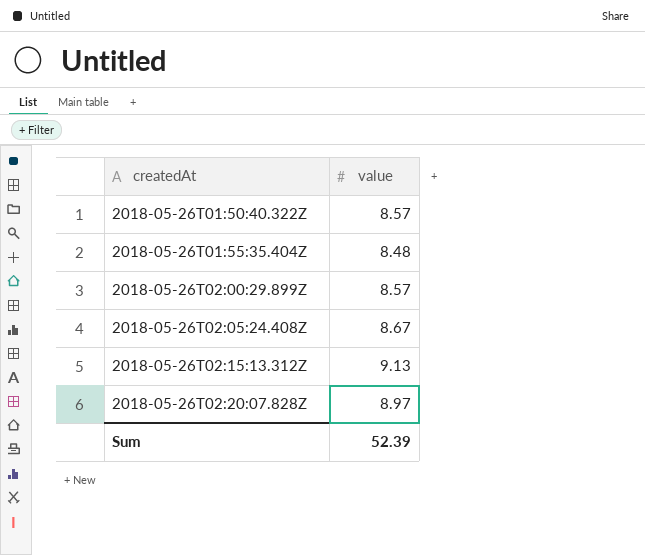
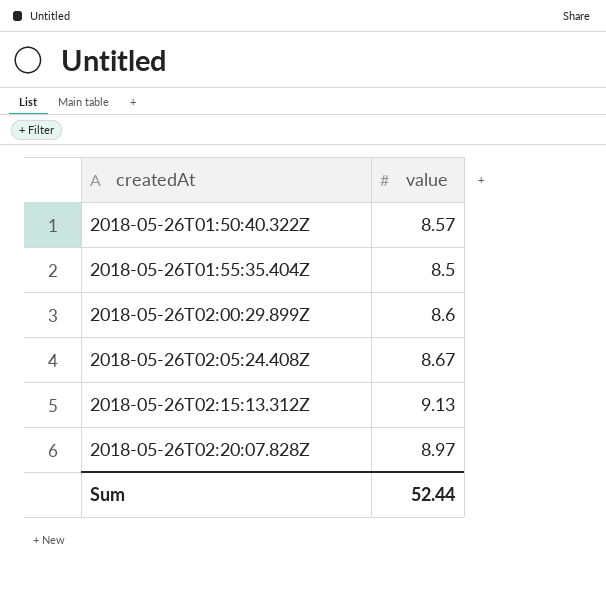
2018-05-26T01:55:35.404Z | value: 8.48 -> 8.5
2018-05-26T02:00:29.899Z | value: 8.57 -> 8.6
Sum | value: 52.39 -> 52.44

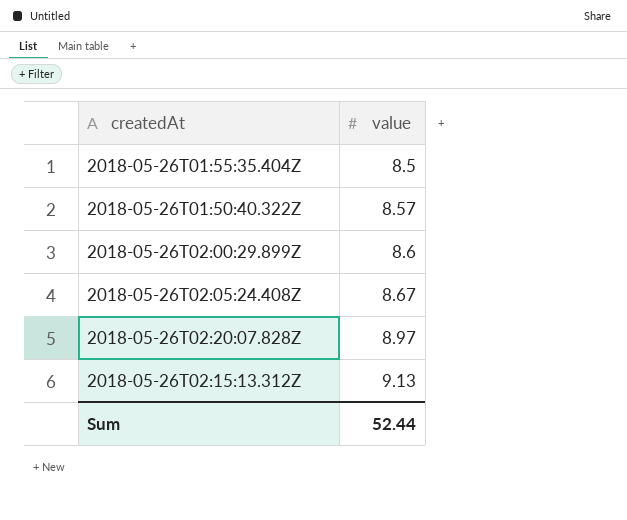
row order: createdAt ascending -> value ascending

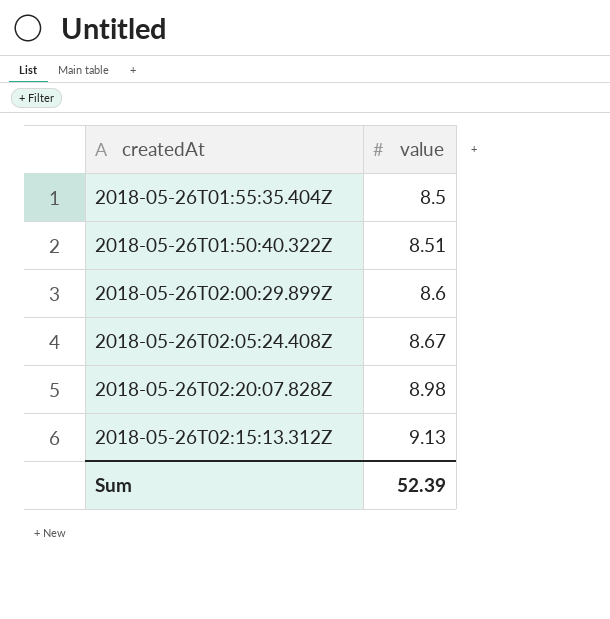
2018-05-26T01:50:40.322Z | value: 8.57 -> 8.51
2018-05-26T02:20:07.828Z | value: 8.97 -> 8.98
Sum | value: 52.44 -> 52.39

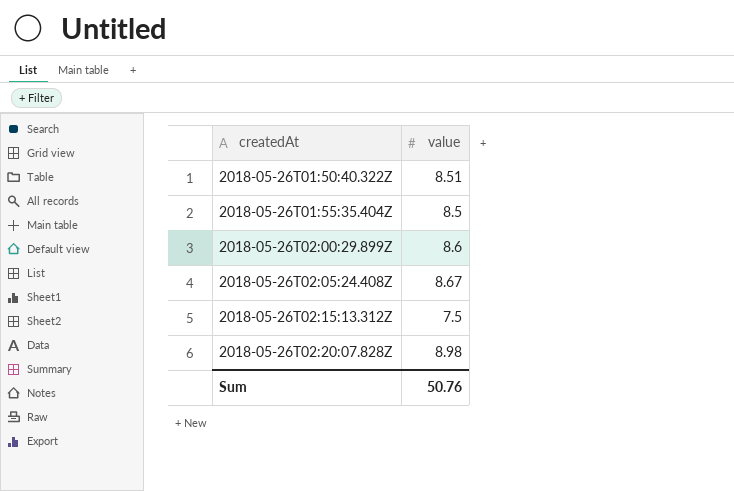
row order: value ascending -> createdAt ascending
2018-05-26T02:15:13.312Z | value: 9.13 -> 7.5
Sum | value: 52.39 -> 50.76

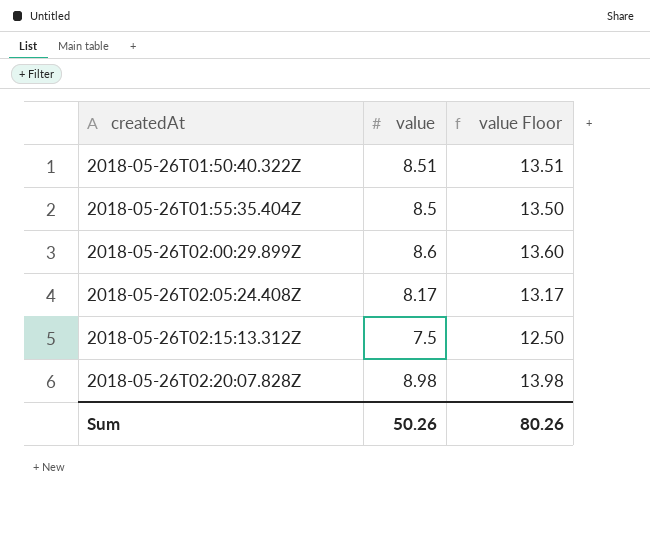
column value Floor | formula: none -> [value] + 5
2018-05-26T02:05:24.408Z | value: 8.67 -> 8.17
Sum | value: 50.76 -> 50.26

